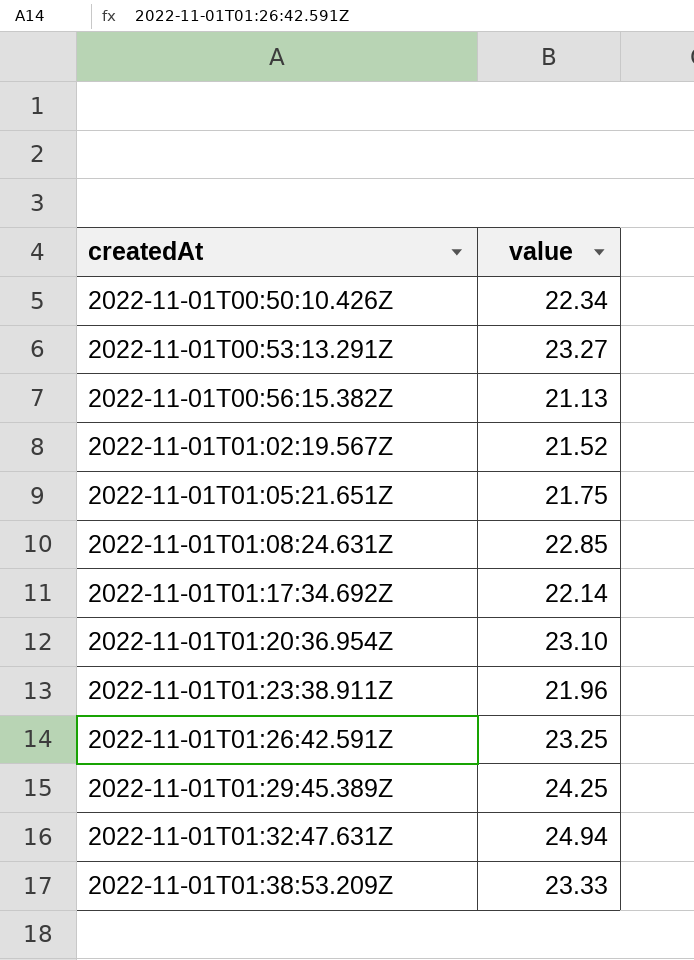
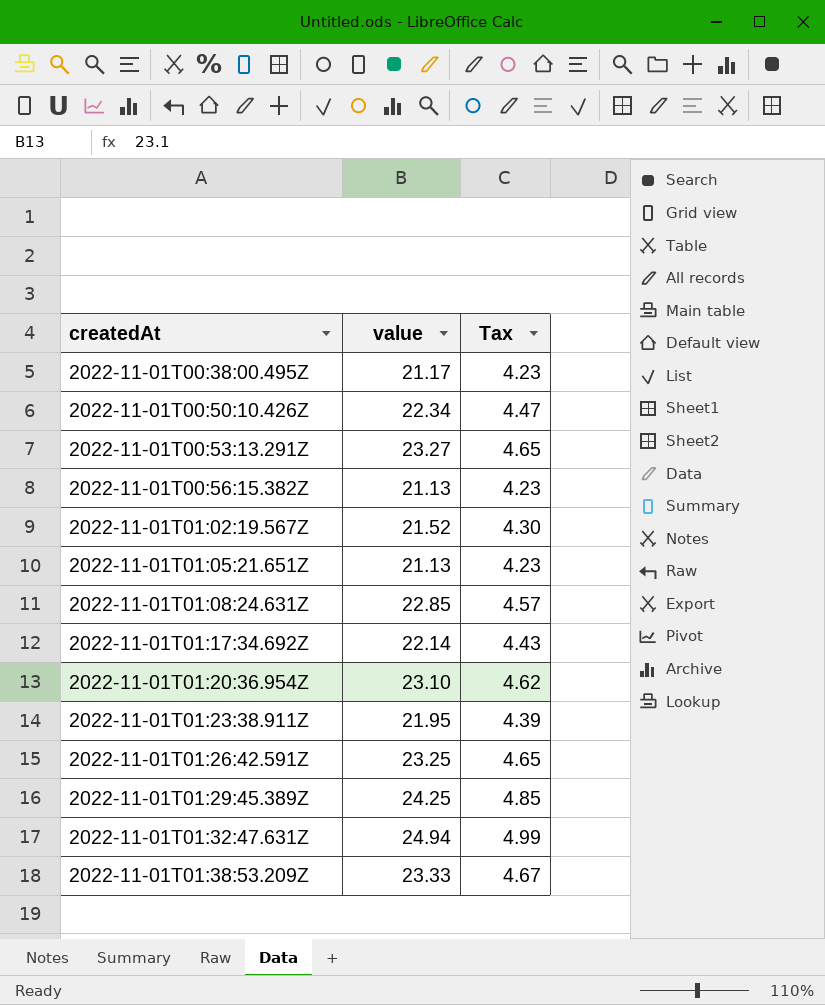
column Tax | formula: none -> [value] * 0.2
row 2022-11-01T00:38:00.495Z: none -> 21.17 | 4.23
2022-11-01T01:05:21.651Z | value: 21.75 -> 21.13
2022-11-01T01:23:38.911Z | value: 21.96 -> 21.95

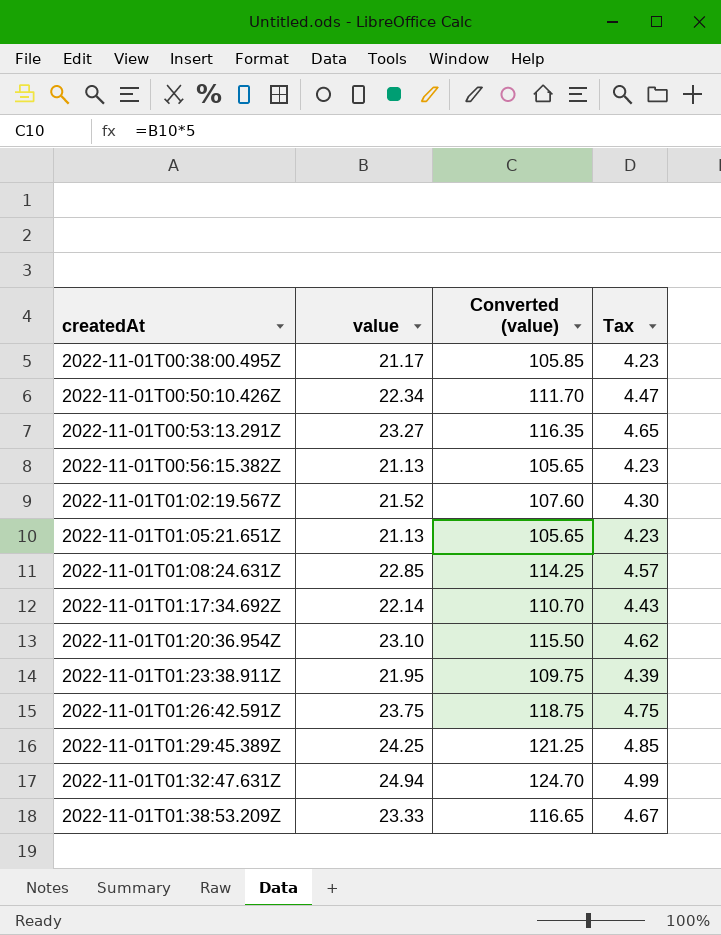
column Converted (value) | formula: none -> [value] * 5
2022-11-01T01:26:42.591Z | value: 23.25 -> 23.75
2022-11-01T01:26:42.591Z | Tax: 4.65 -> 4.75

